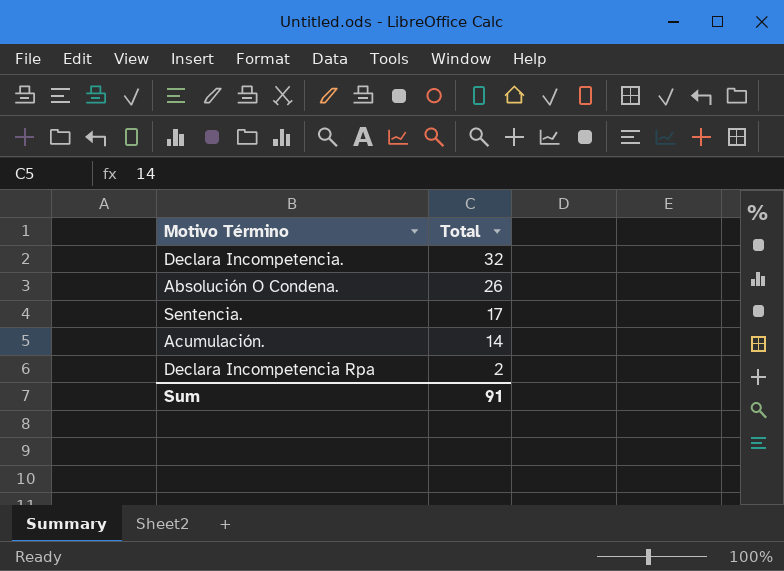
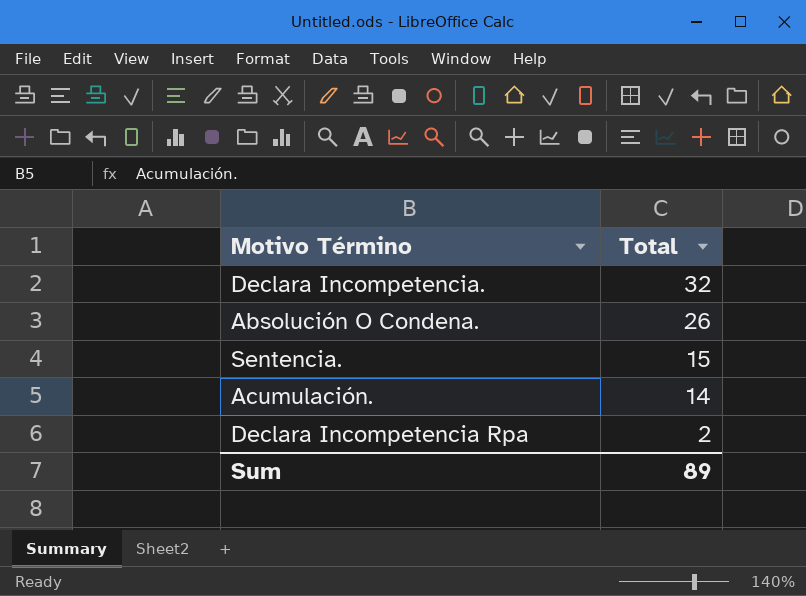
Sentencia. | Total: 17 -> 15
Sum | Total: 91 -> 89

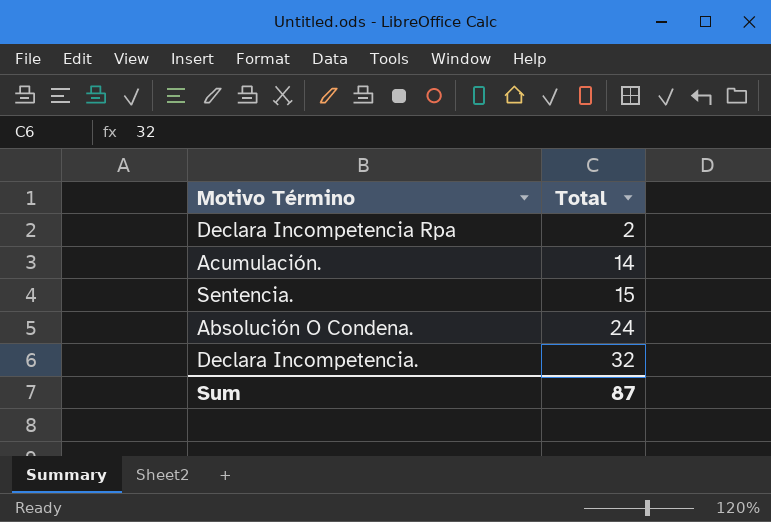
row order: Total descending -> Total ascending
Absolución O Condena. | Total: 26 -> 24
Sum | Total: 89 -> 87

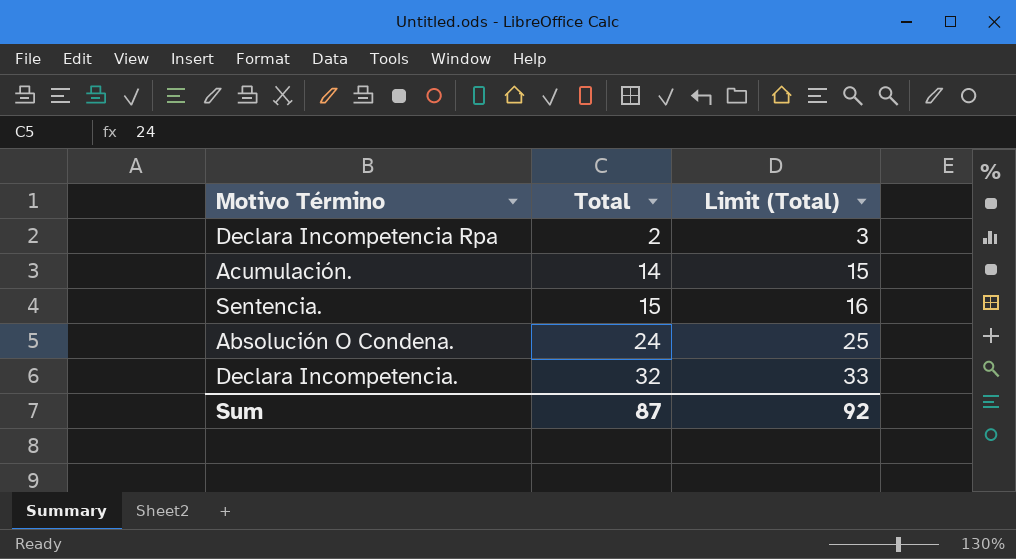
column Limit (Total) | formula: none -> [Total] + 1

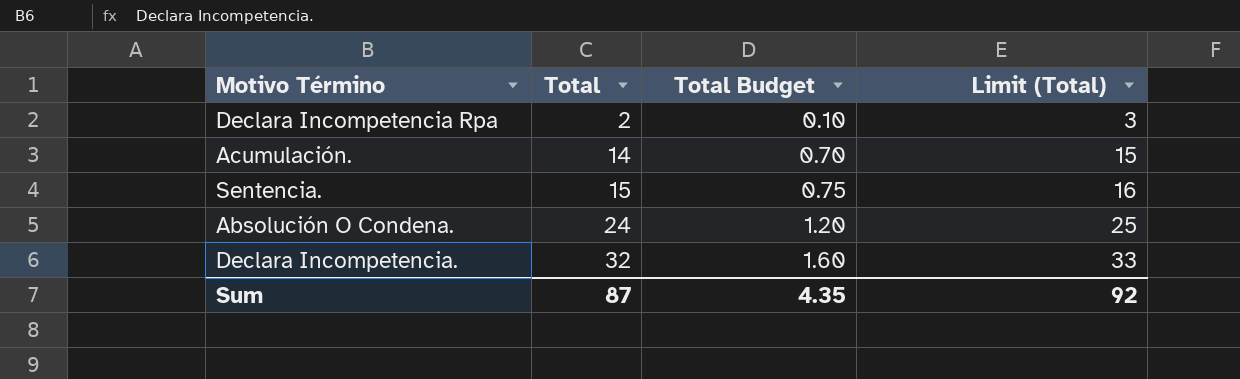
column Total Budget | formula: none -> [Total] * 0.05

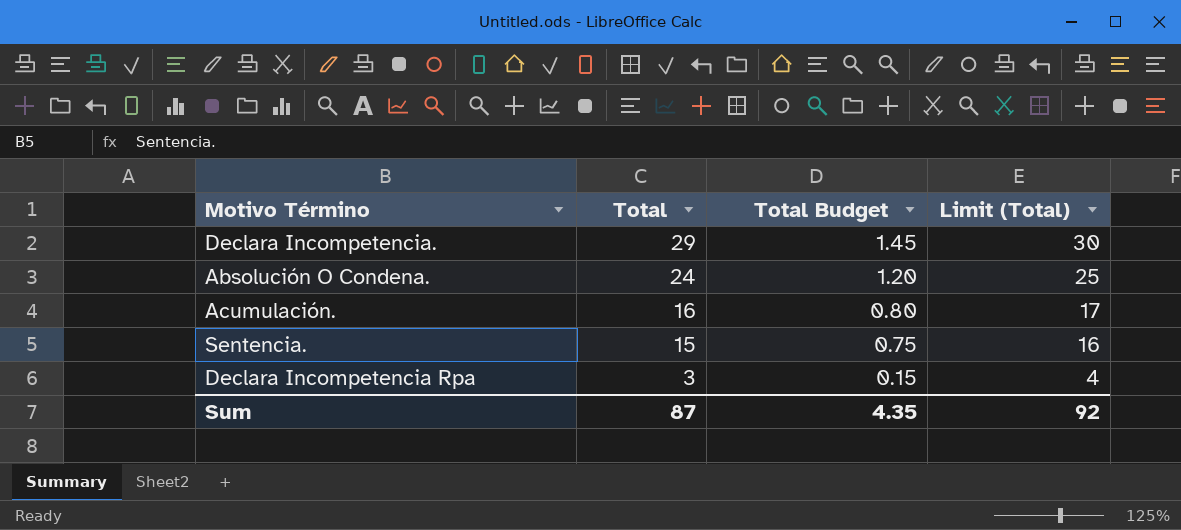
row order: Total ascending -> Total descending
Declara Incompetencia. | Total: 32 -> 29
Declara Incompetencia. | Total Budget: 1.60 -> 1.45
Declara Incompetencia. | Limit (Total): 33 -> 30
Acumulación. | Total: 14 -> 16
Acumulación. | Total Budget: 0.70 -> 0.80
Acumulación. | Limit (Total): 15 -> 17
Declara Incompetencia Rpa | Total: 2 -> 3
Declara Incompetencia Rpa | Total Budget: 0.10 -> 0.15
Declara Incompetencia Rpa | Limit (Total): 3 -> 4

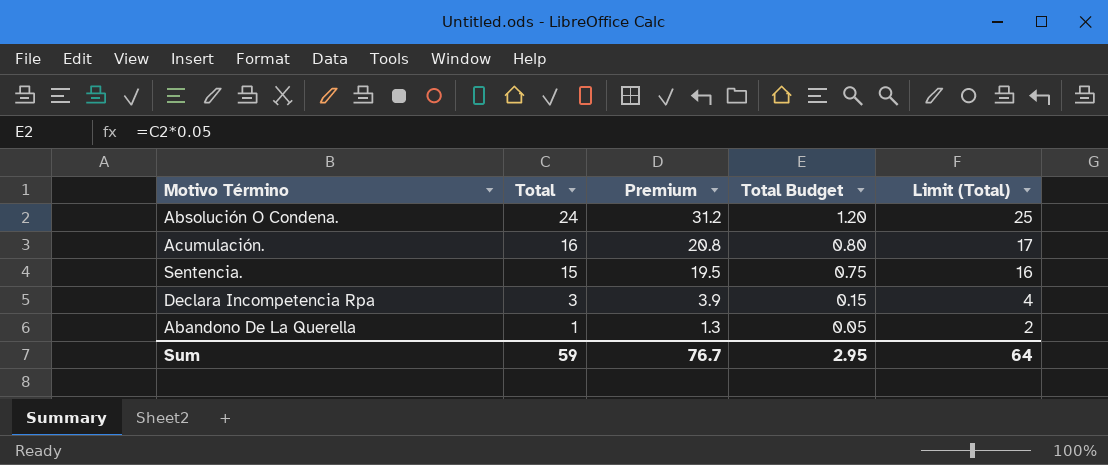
column Premium | formula: none -> [Total] * 1.3
row Declara Incompetencia.: 29 | 1.45 | 30 -> none
row Abandono De La Querella: none -> 1 | 1.3 | 0.05 | 2
Sum | Total: 87 -> 59
Sum | Total Budget: 4.35 -> 2.95
Sum | Limit (Total): 92 -> 64

